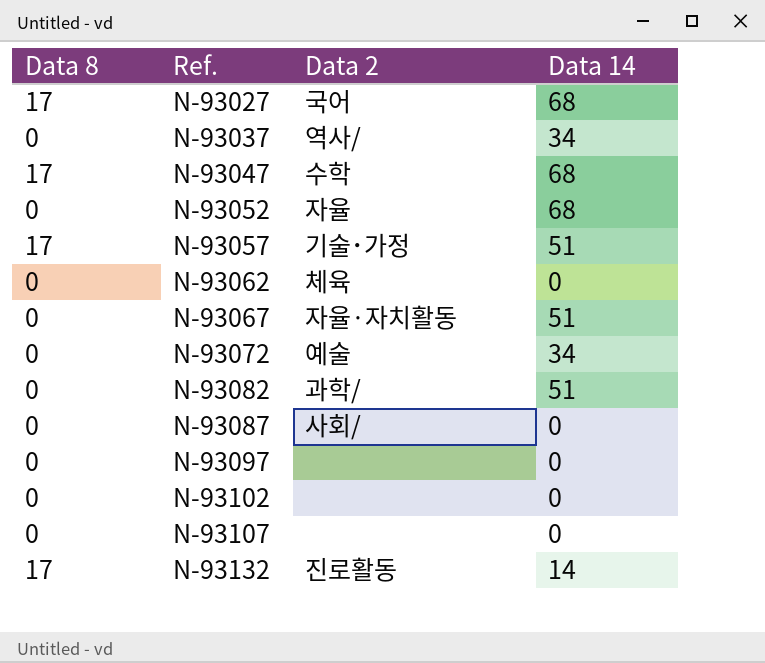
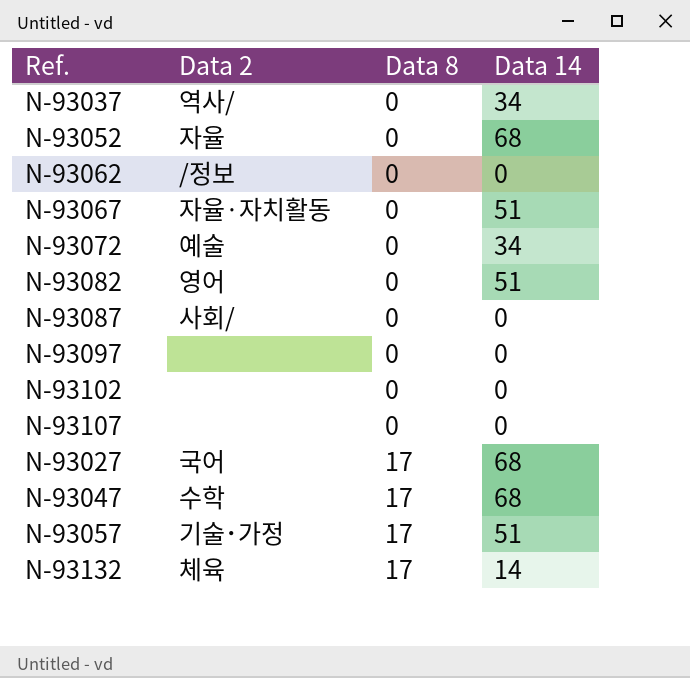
row order: Ref. ascending -> Data 8 ascending
column Data 8 | position: 1 -> 3
N-93062 | Data 2: 체육 -> /정보
N-93082 | Data 2: 과학/ -> 영어
N-93132 | Data 2: 진로활동 -> 체육

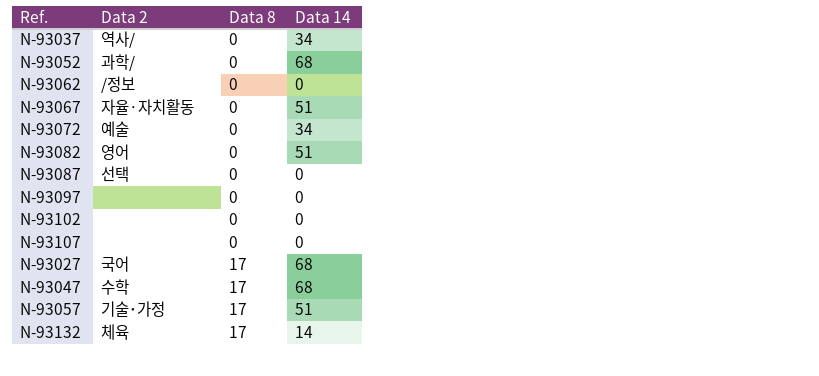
N-93052 | Data 2: 자율 -> 과학/
N-93087 | Data 2: 사회/ -> 선택

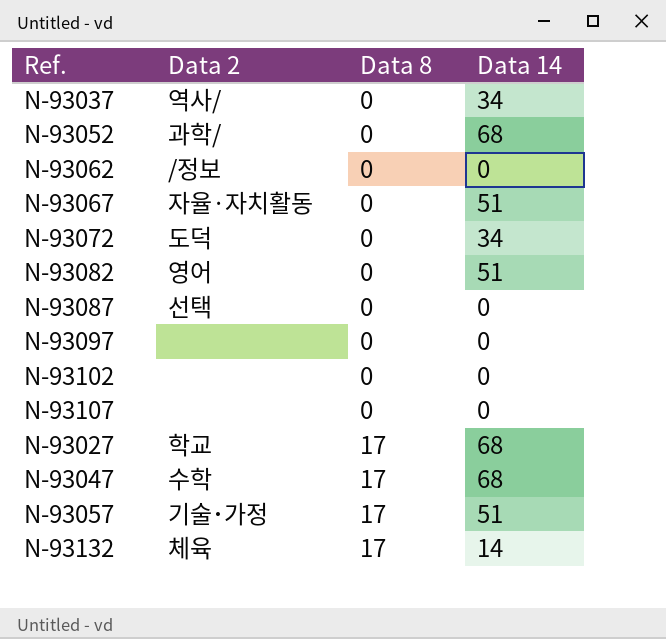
N-93072 | Data 2: 예술 -> 도덕
N-93027 | Data 2: 국어 -> 학교

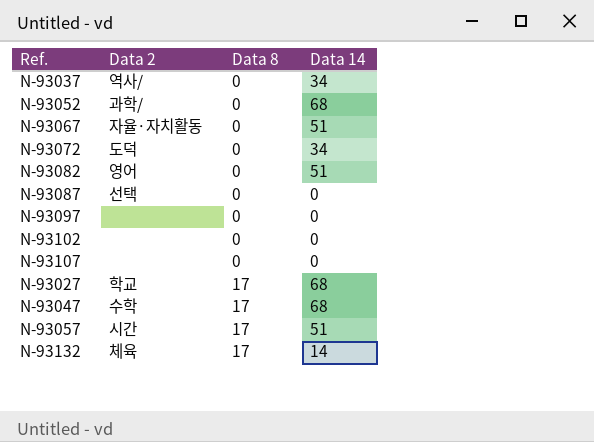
row N-93062: /정보 | 0 | 0 -> none
N-93057 | Data 2: 기술･가정 -> 시간

